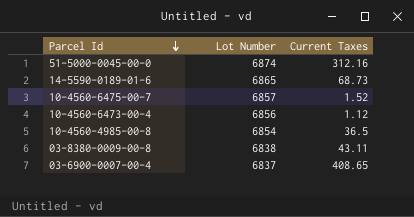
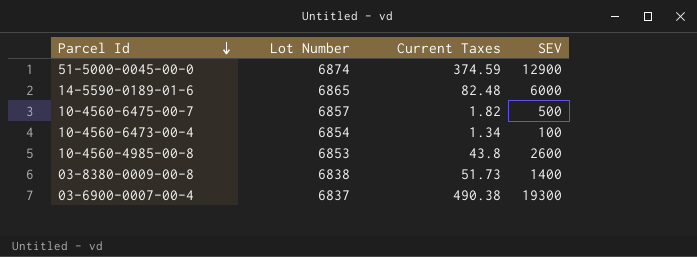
column SEV | position: none -> 4
51-5000-0045-00-0 | Current Taxes: 312.16 -> 374.59
14-5590-0189-01-6 | Current Taxes: 68.73 -> 82.48
10-4560-6475-00-7 | Current Taxes: 1.52 -> 1.82
10-4560-6473-00-4 | Lot Number: 6856 -> 6854
10-4560-6473-00-4 | Current Taxes: 1.12 -> 1.34
10-4560-4985-00-8 | Lot Number: 6854 -> 6853
10-4560-4985-00-8 | Current Taxes: 36.5 -> 43.8
03-8380-0009-00-8 | Current Taxes: 43.11 -> 51.73
03-6900-0007-00-4 | Current Taxes: 408.65 -> 490.38

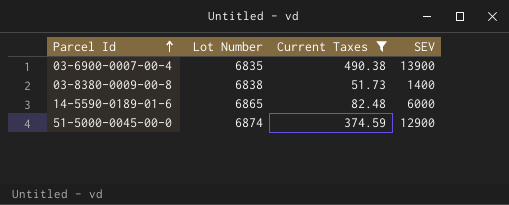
filter: none -> Current Taxes >= 51.73
row order: Parcel Id descending -> Parcel Id ascending
03-6900-0007-00-4 | Lot Number: 6837 -> 6835
03-6900-0007-00-4 | SEV: 19300 -> 13900

